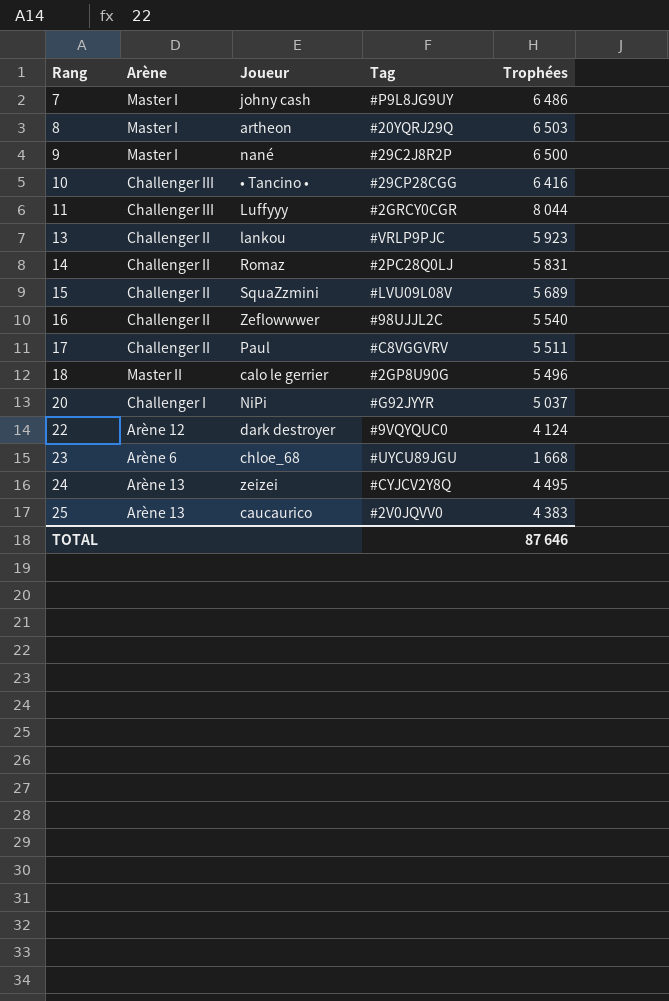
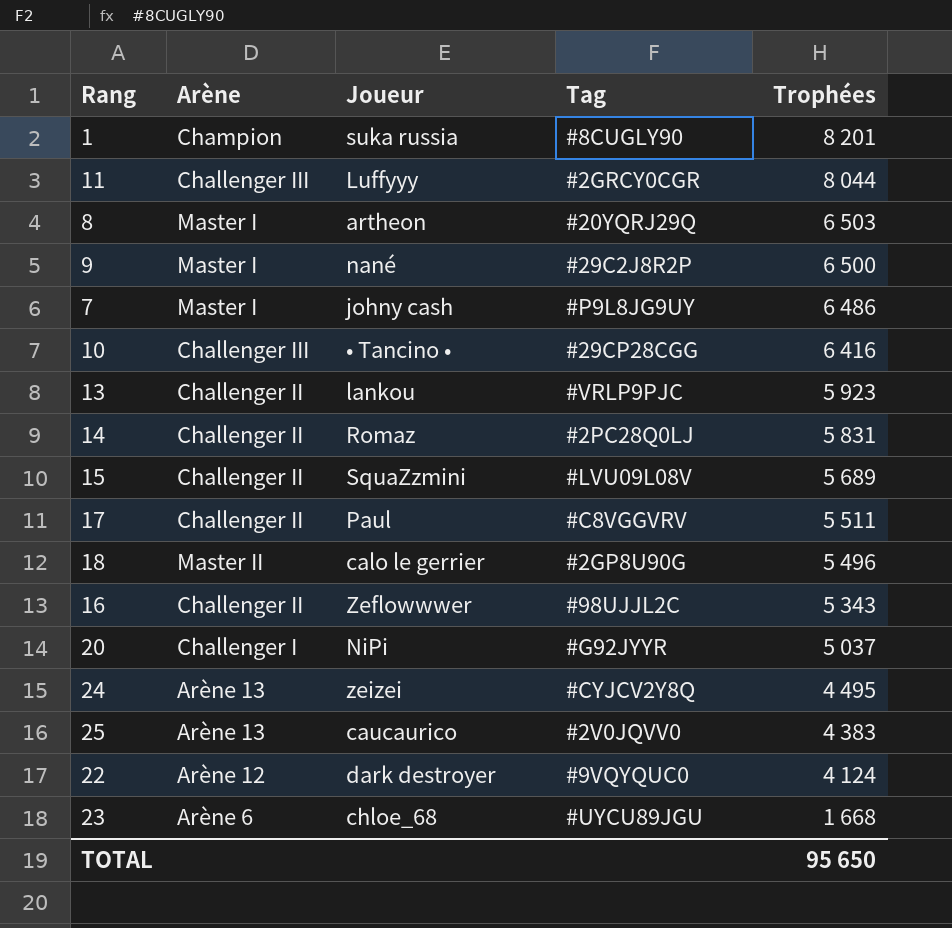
row order: Rang ascending -> Trophées descending
row 1: none -> Champion | suka russia | #8CUGLY90 | 8 201
16 | Trophées: 5 540 -> 5 343
TOTAL | Trophées: 87 646 -> 95 650

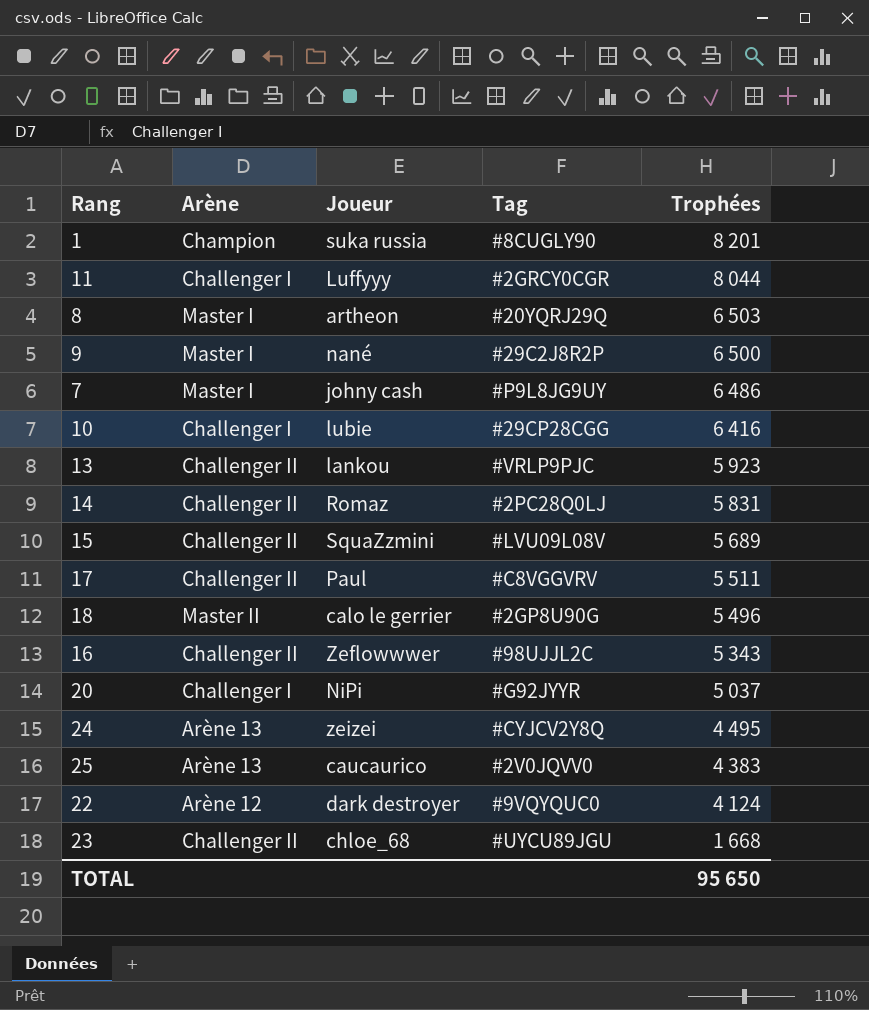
11 | Arène: Challenger III -> Challenger I
10 | Arène: Challenger III -> Challenger I
10 | Joueur: • Tancino • -> lubie
23 | Arène: Arène 6 -> Challenger II

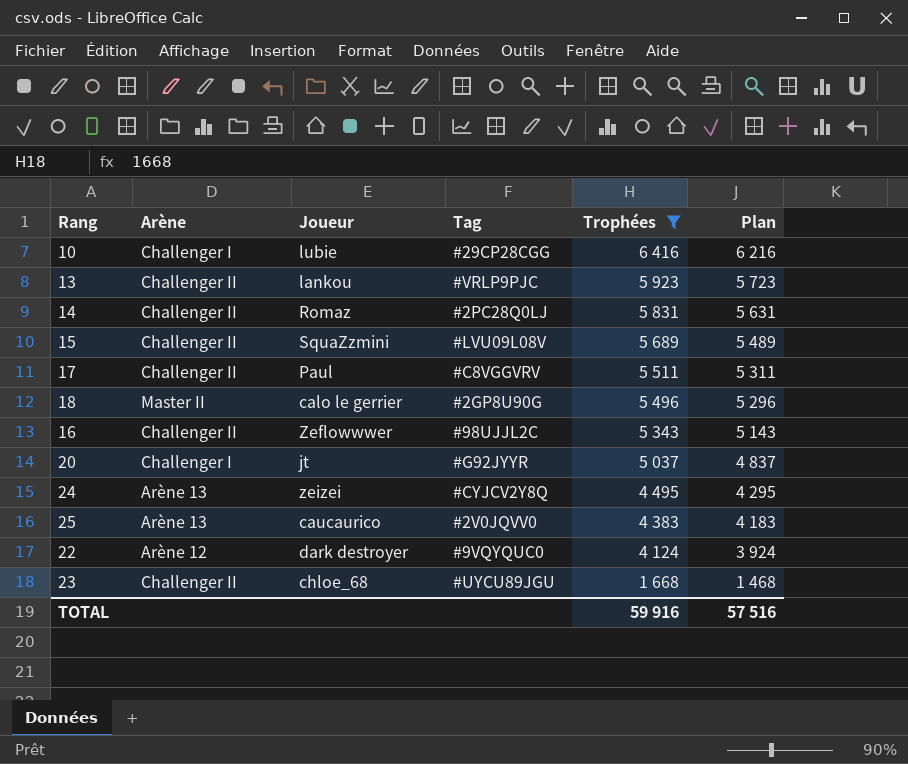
filter: none -> Trophées <= 6 416
column Plan | formula: none -> [Trophées] - 200
20 | Joueur: NiPi -> jt
TOTAL | Trophées: 95 650 -> 59 916

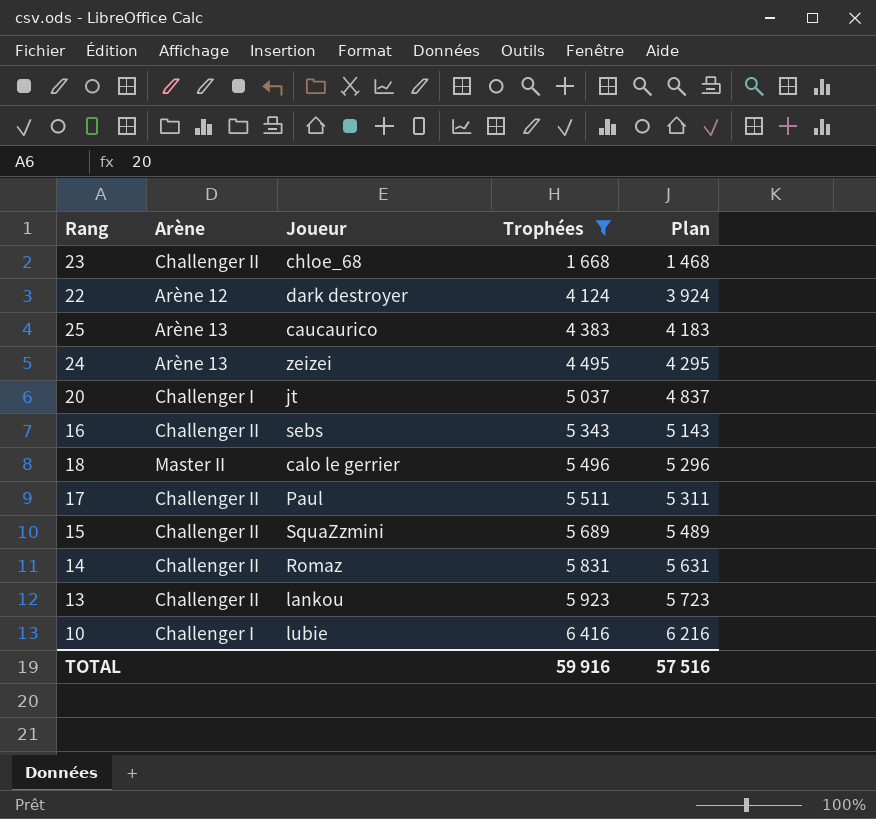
row order: Trophées descending -> Trophées ascending
column Tag | position: 4 -> none
16 | Joueur: Zeflowwwer -> sebs

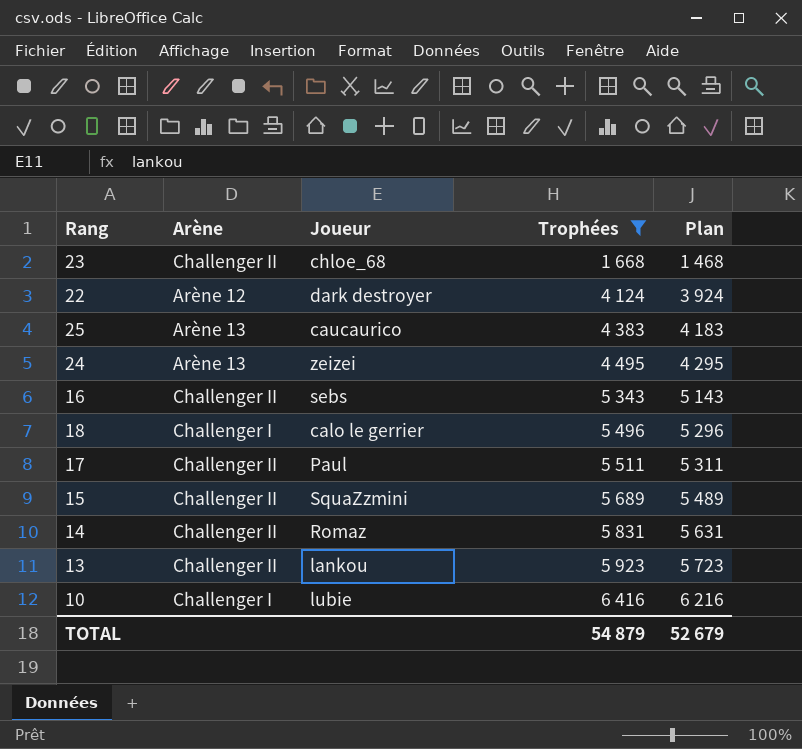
row 20: Challenger I | jt | 5 037 | 4 837 -> none
18 | Arène: Master II -> Challenger I
TOTAL | Trophées: 59 916 -> 54 879
TOTAL | Plan: 57 516 -> 52 679

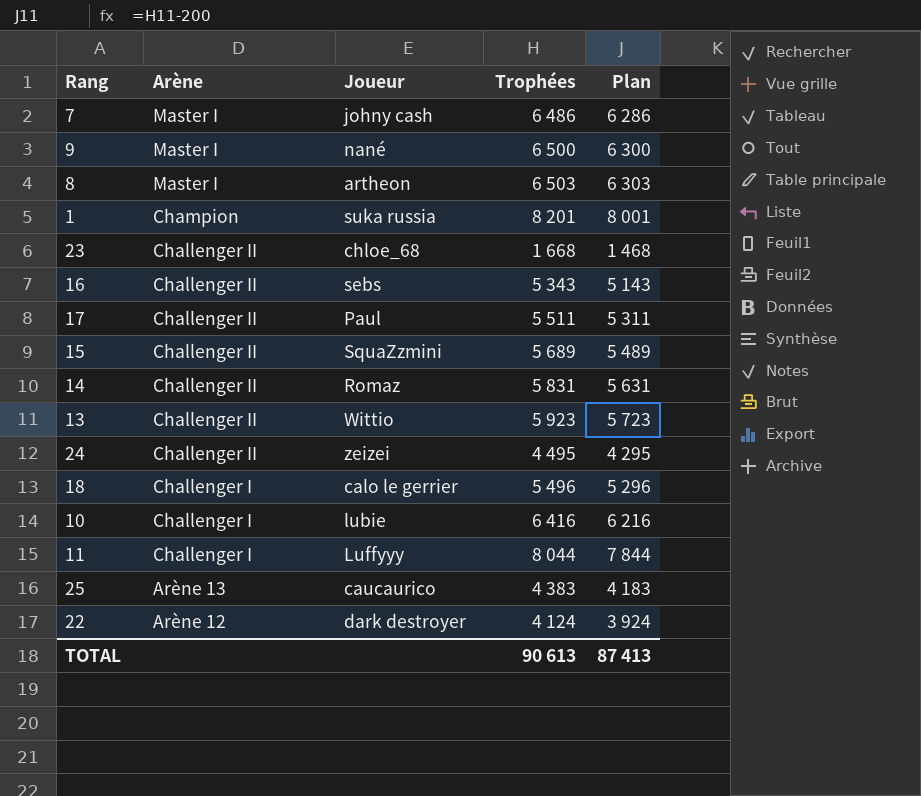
filter: Trophées <= 6 416 -> none
row order: Trophées ascending -> Arène descending
13 | Joueur: lankou -> Wittio
24 | Arène: Arène 13 -> Challenger II
TOTAL | Trophées: 54 879 -> 90 613
TOTAL | Plan: 52 679 -> 87 413

